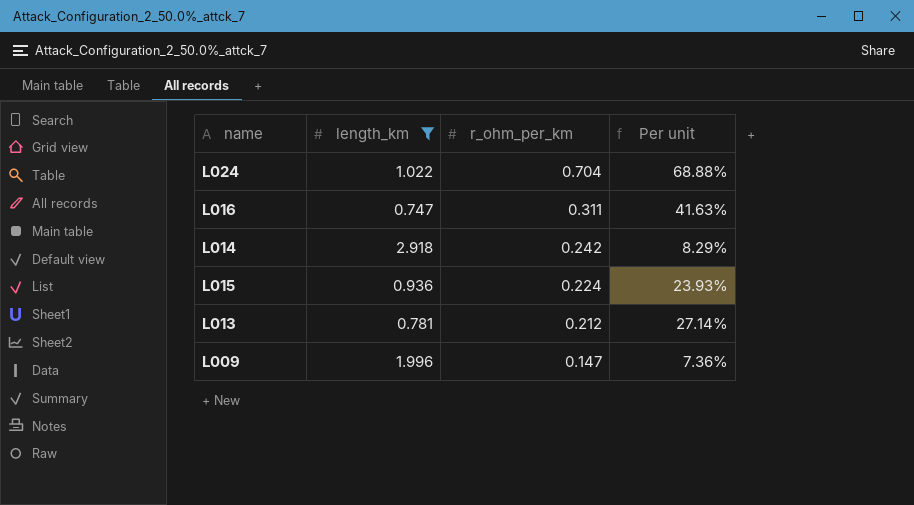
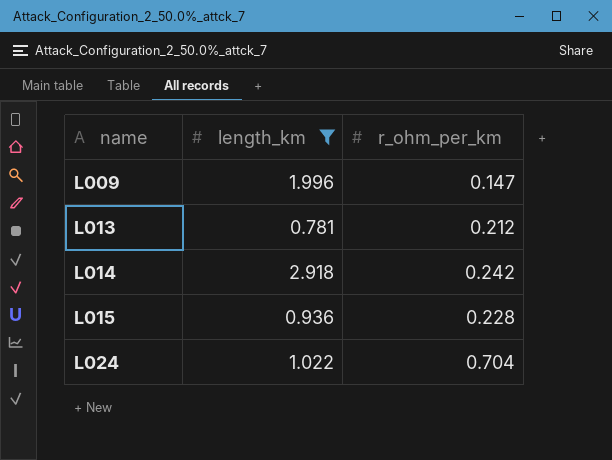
row order: r_ohm_per_km descending -> name ascending
column Per unit | formula: [r_ohm_per_km] / [length_km] -> none
row L016: 0.747 | 0.311 | 41.63% -> none
L015 | r_ohm_per_km: 0.224 -> 0.228

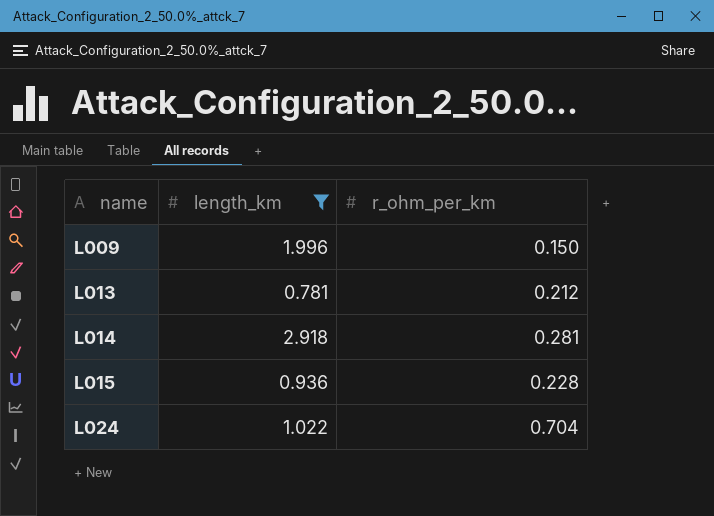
L009 | r_ohm_per_km: 0.147 -> 0.150
L014 | r_ohm_per_km: 0.242 -> 0.281

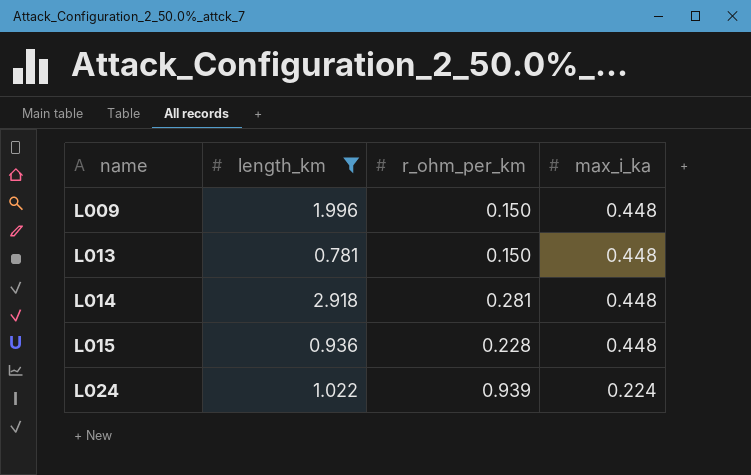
column max_i_ka | position: none -> 4
L013 | r_ohm_per_km: 0.212 -> 0.150
L024 | r_ohm_per_km: 0.704 -> 0.939

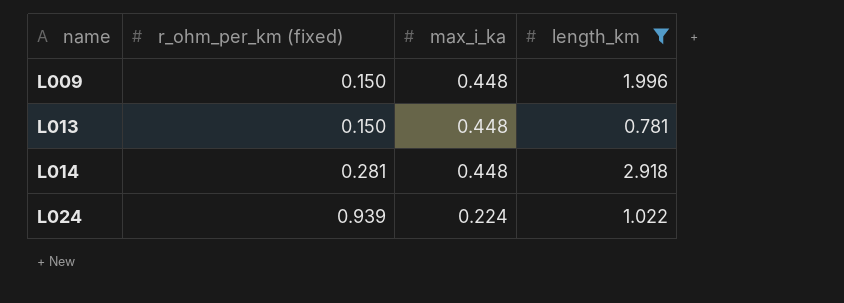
column name: r_ohm_per_km -> r_ohm_per_km (fixed)
column length_km | position: 2 -> 4
row L015: 0.936 | 0.228 | 0.448 -> none

